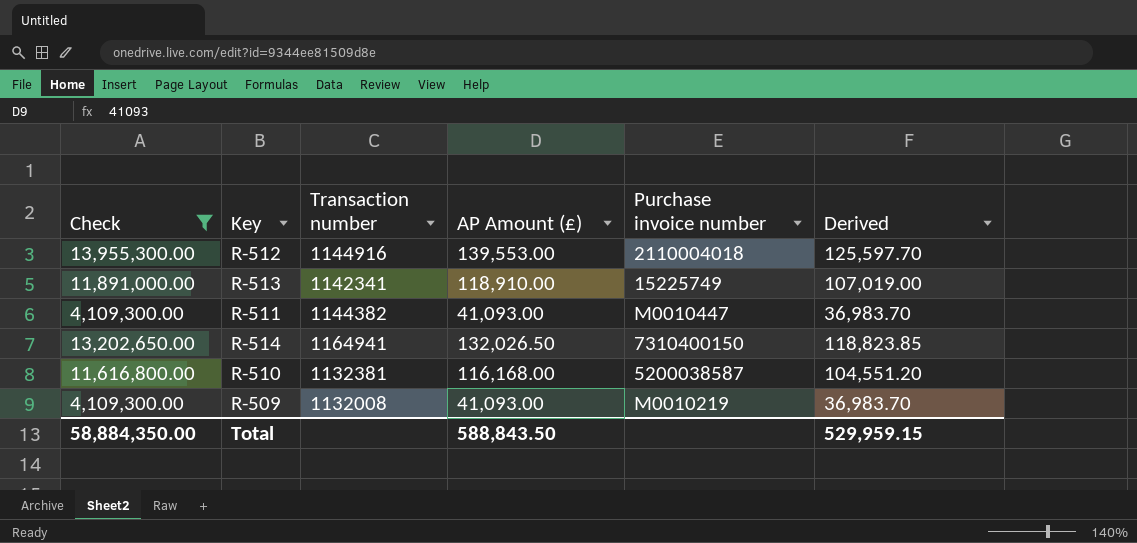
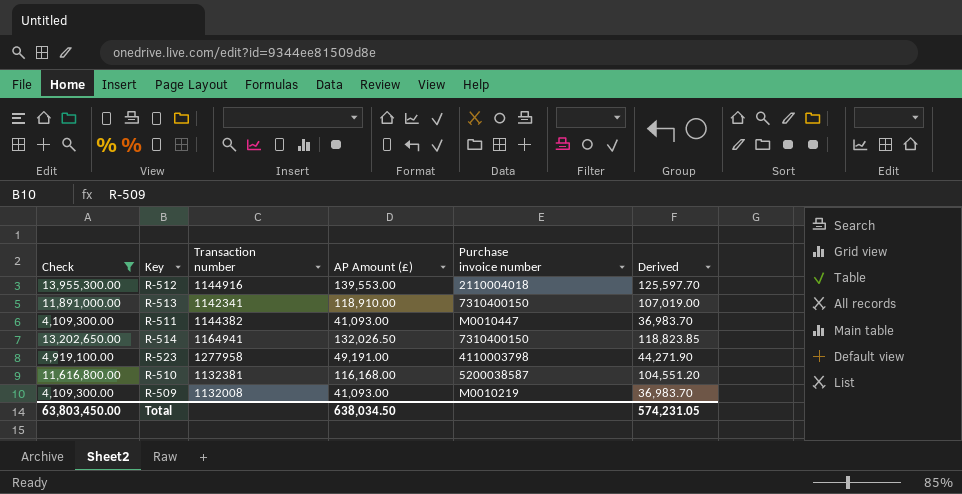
R-513 | Purchase invoice number: 15225749 -> 7310400150
row R-523: none -> 4,919,100.00 | 1277958 | 49,191.00 | 4110003798 | 44,271.90
Total | Check: 58,884,350.00 -> 63,803,450.00
Total | AP Amount (£): 588,843.50 -> 638,034.50
Total | Derived: 529,959.15 -> 574,231.05

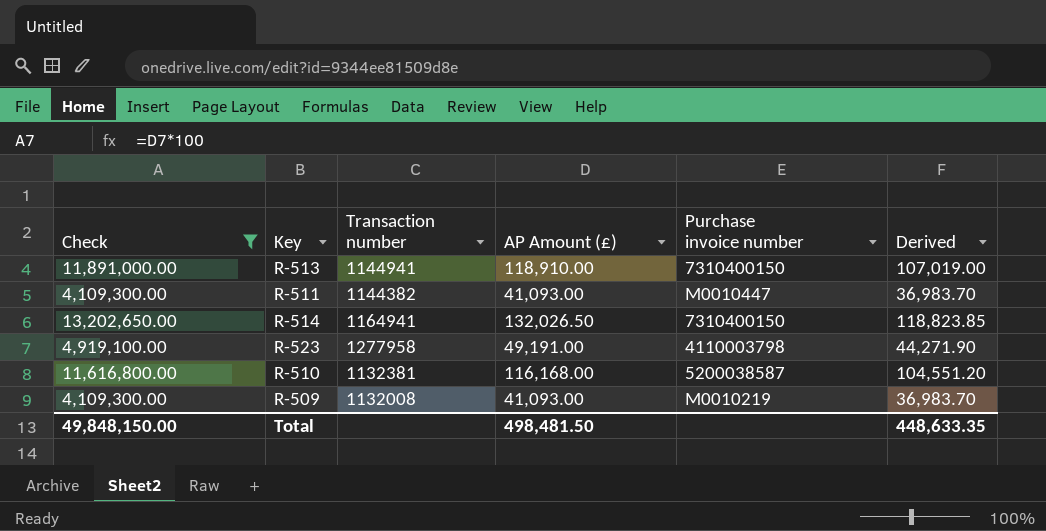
row R-512: 13,955,300.00 | 1144916 | 139,553.00 | 2110004018 | 125,597.70 -> none
R-513 | Transaction number: 1142341 -> 1144941
Total | Check: 63,803,450.00 -> 49,848,150.00
Total | AP Amount (£): 638,034.50 -> 498,481.50
Total | Derived: 574,231.05 -> 448,633.35

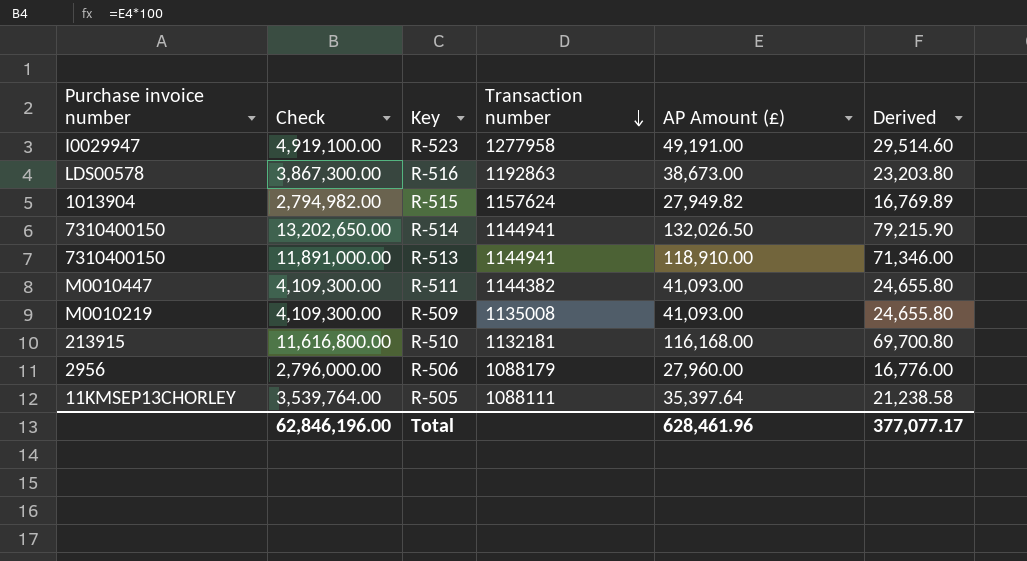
filter: Check >= 4,109,300.00 -> none
row order: none -> Transaction number descending
column Purchase invoice number | position: 5 -> 1
column Derived | formula: [AP Amount (£)] * 0.9 -> [AP Amount (£)] * 0.6
R-523 | Purchase invoice number: 4110003798 -> I0029947
R-514 | Transaction number: 1164941 -> 1144941
R-509 | Transaction number: 1132008 -> 1135008
R-510 | Purchase invoice number: 5200038587 -> 213915
R-510 | Transaction number: 1132381 -> 1132181
Total | Check: 49,848,150.00 -> 62,846,196.00
Total | AP Amount (£): 498,481.50 -> 628,461.96
Total | Derived: 448,633.35 -> 377,077.17

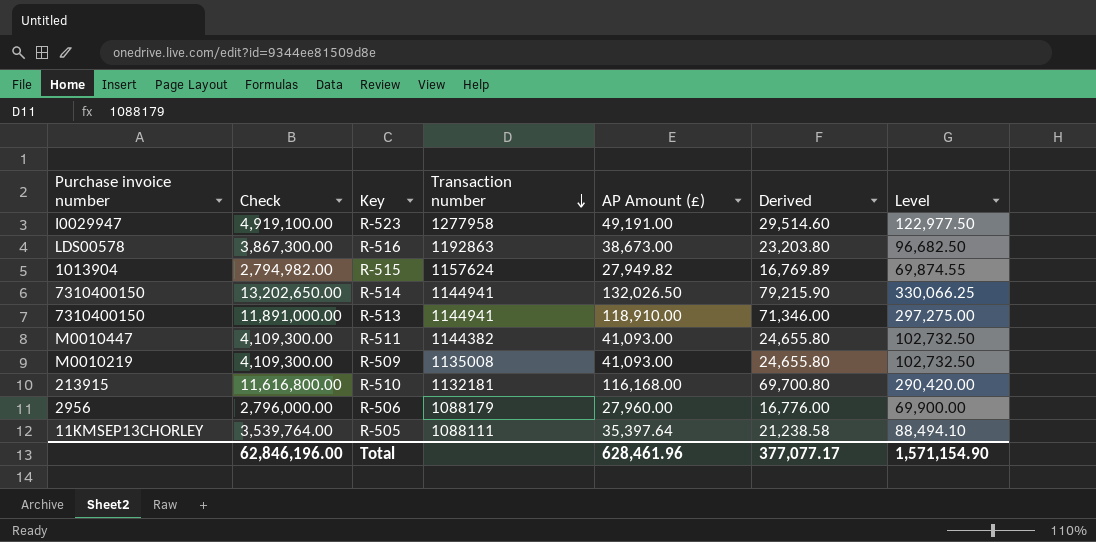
column Level | formula: none -> [AP Amount (£)] * 2.5

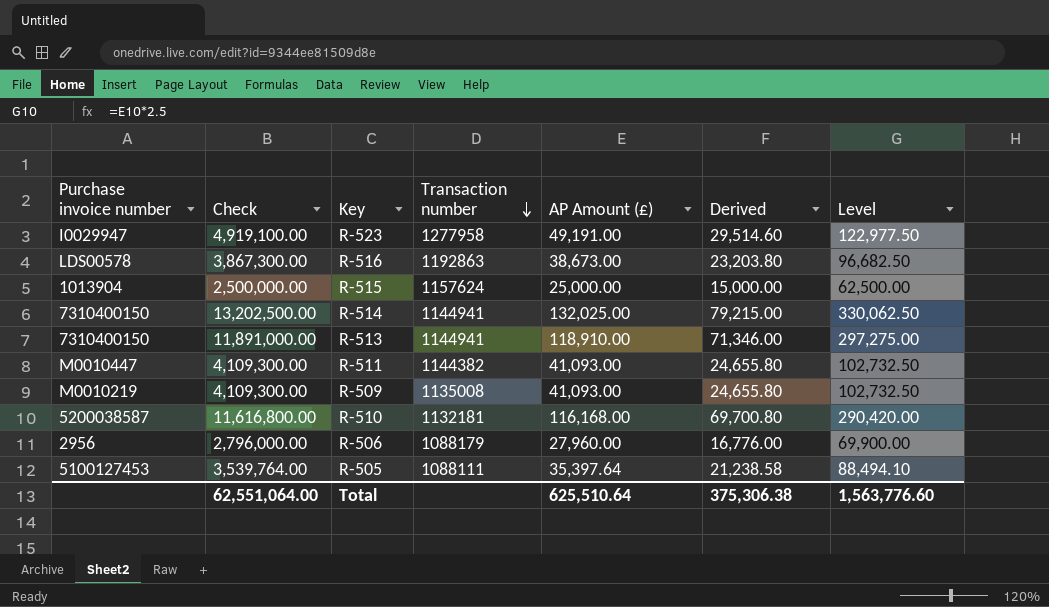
R-515 | Check: 2,794,982.00 -> 2,500,000.00
R-515 | AP Amount (£): 27,949.82 -> 25,000.00
R-515 | Derived: 16,769.89 -> 15,000.00
R-515 | Level: 69,874.55 -> 62,500.00
R-514 | Check: 13,202,650.00 -> 13,202,500.00
R-514 | AP Amount (£): 132,026.50 -> 132,025.00
R-514 | Derived: 79,215.90 -> 79,215.00
R-514 | Level: 330,066.25 -> 330,062.50
R-510 | Purchase invoice number: 213915 -> 5200038587
R-505 | Purchase invoice number: 11KMSEP13CHORLEY -> 5100127453
Total | Check: 62,846,196.00 -> 62,551,064.00
Total | AP Amount (£): 628,461.96 -> 625,510.64
Total | Derived: 377,077.17 -> 375,306.38
Total | Level: 1,571,154.90 -> 1,563,776.60

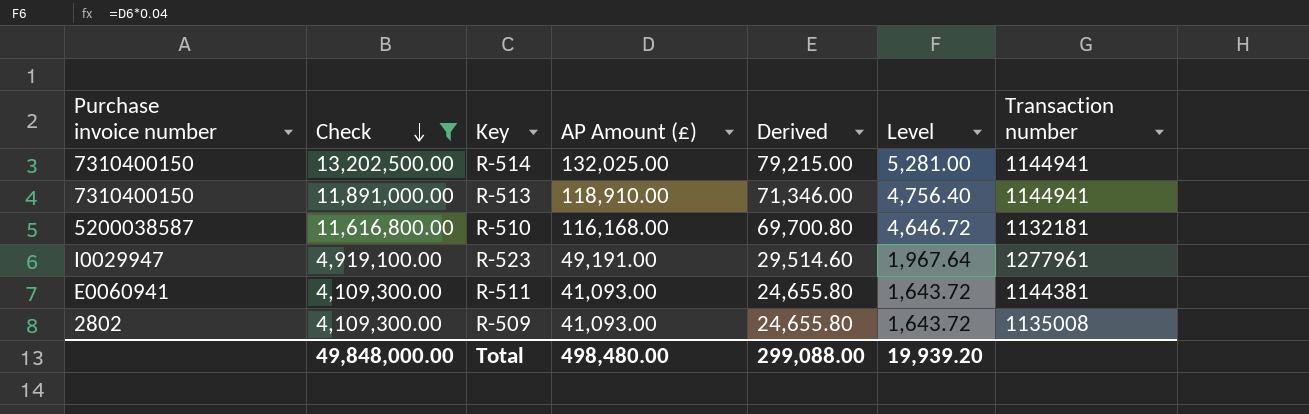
filter: none -> Check >= 4,109,300.00
row order: Transaction number descending -> Check descending
column Level | formula: [AP Amount (£)] * 2.5 -> [AP Amount (£)] * 0.04
column Transaction number | position: 4 -> 7
R-523 | Transaction number: 1277958 -> 1277961
R-511 | Purchase invoice number: M0010447 -> E0060941
R-511 | Transaction number: 1144382 -> 1144381
R-509 | Purchase invoice number: M0010219 -> 2802
Total | Check: 62,551,064.00 -> 49,848,000.00
Total | AP Amount (£): 625,510.64 -> 498,480.00
Total | Derived: 375,306.38 -> 299,088.00
Total | Level: 1,563,776.60 -> 19,939.20

